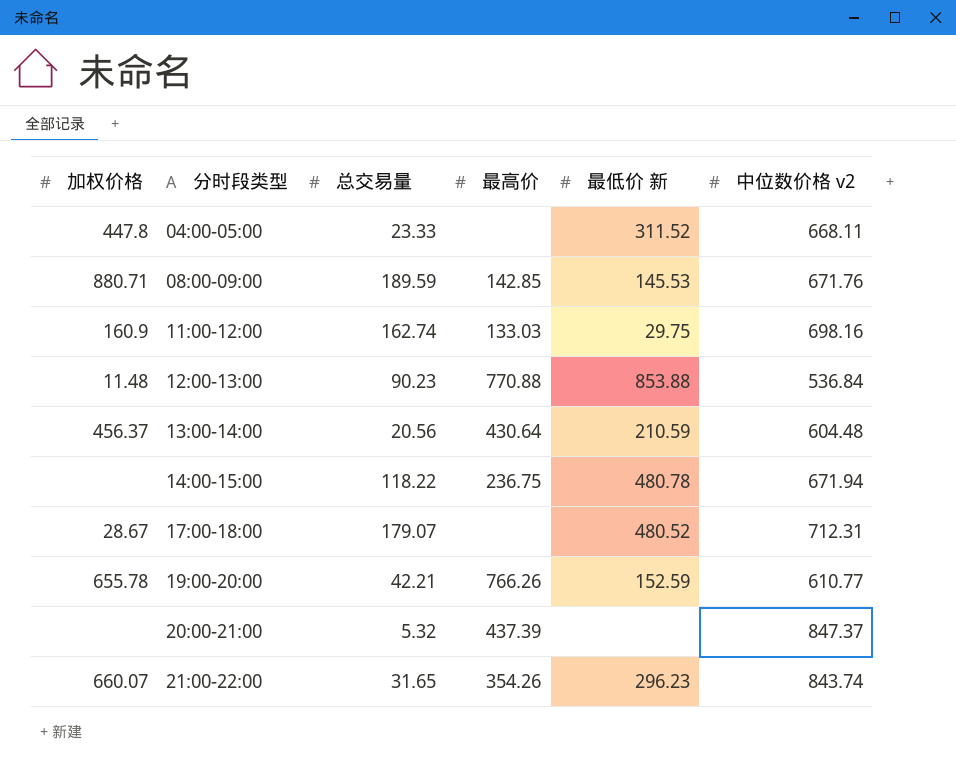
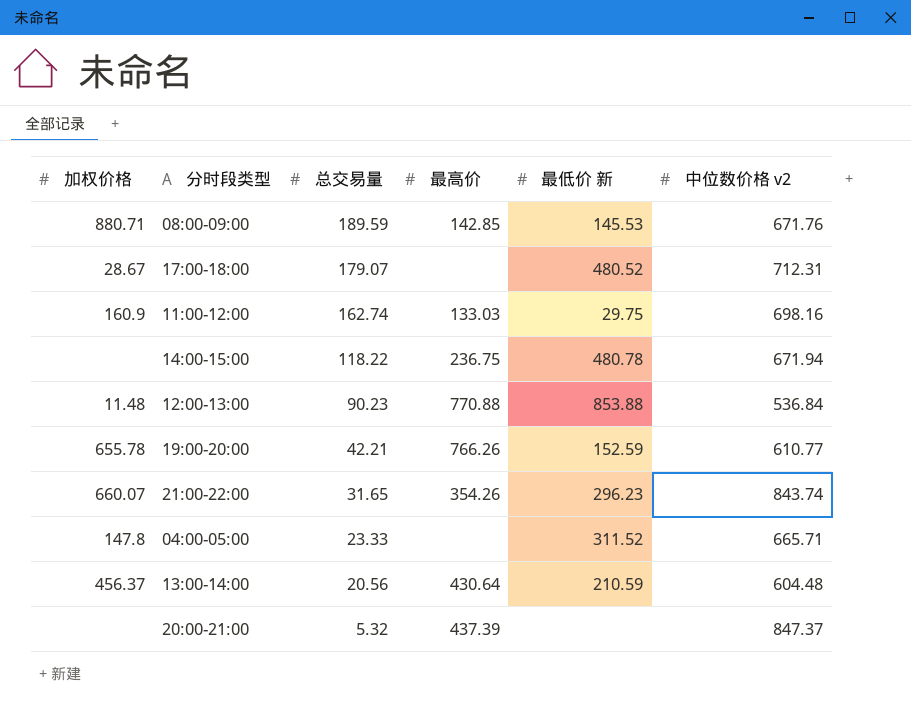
row order: 分时段类型 ascending -> 总交易量 descending
04:00-05:00 | 加权价格: 447.8 -> 147.8
04:00-05:00 | 中位数价格 v2: 668.11 -> 665.71

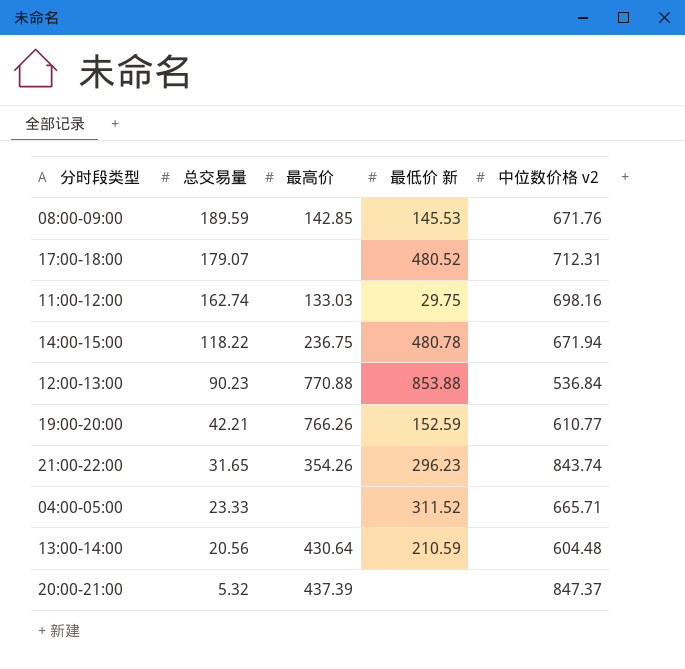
column 加权价格 | position: 1 -> none

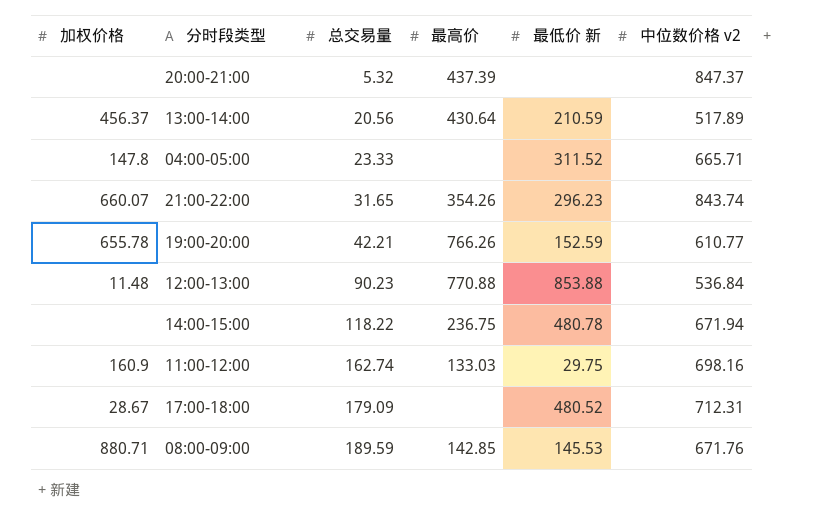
row order: 总交易量 descending -> 总交易量 ascending
column 加权价格 | position: none -> 1
13:00-14:00 | 中位数价格 v2: 604.48 -> 517.89
17:00-18:00 | 总交易量: 179.07 -> 179.09

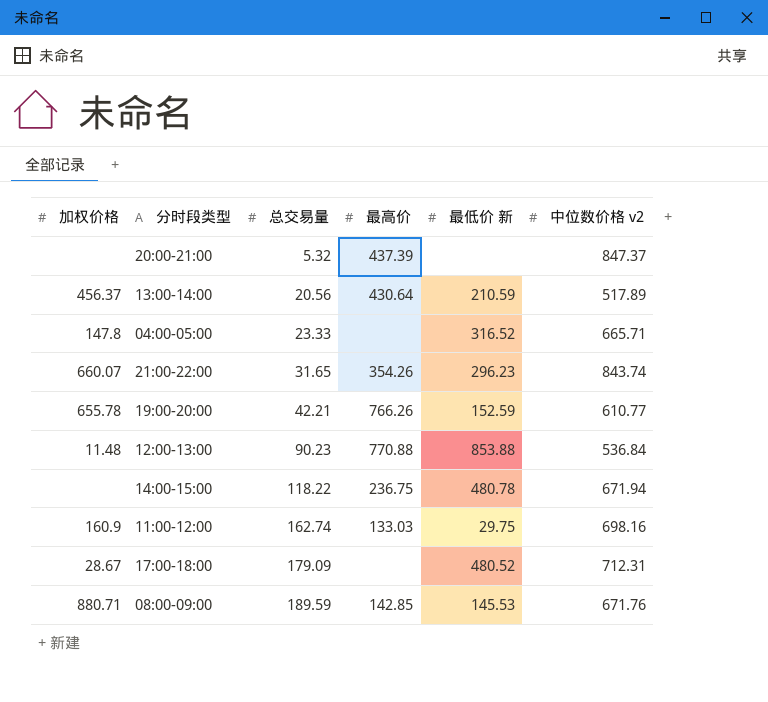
04:00-05:00 | 最低价 新: 311.52 -> 316.52

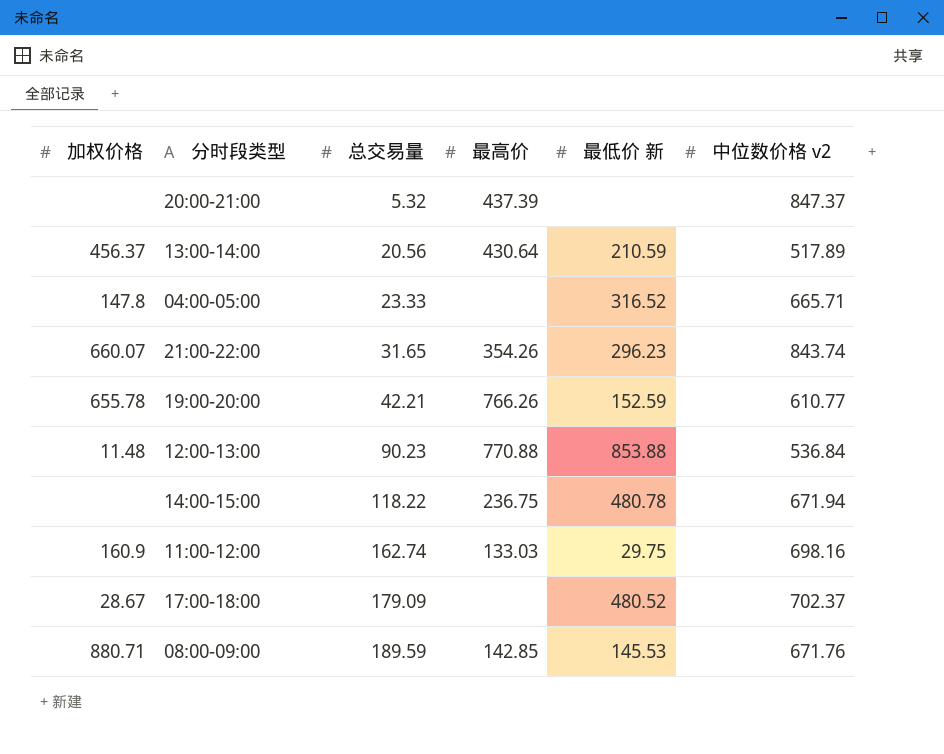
17:00-18:00 | 中位数价格 v2: 712.31 -> 702.37

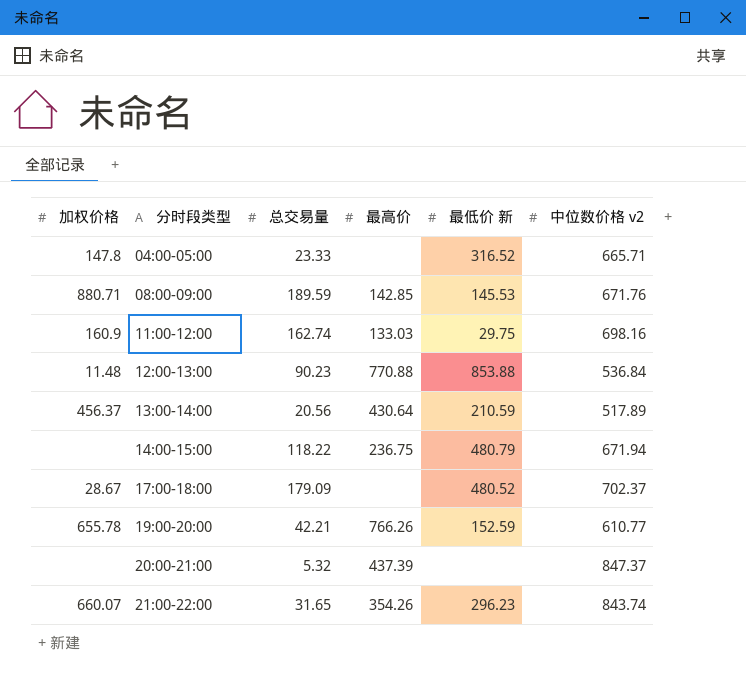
row order: 总交易量 ascending -> 分时段类型 ascending
14:00-15:00 | 最低价 新: 480.78 -> 480.79

